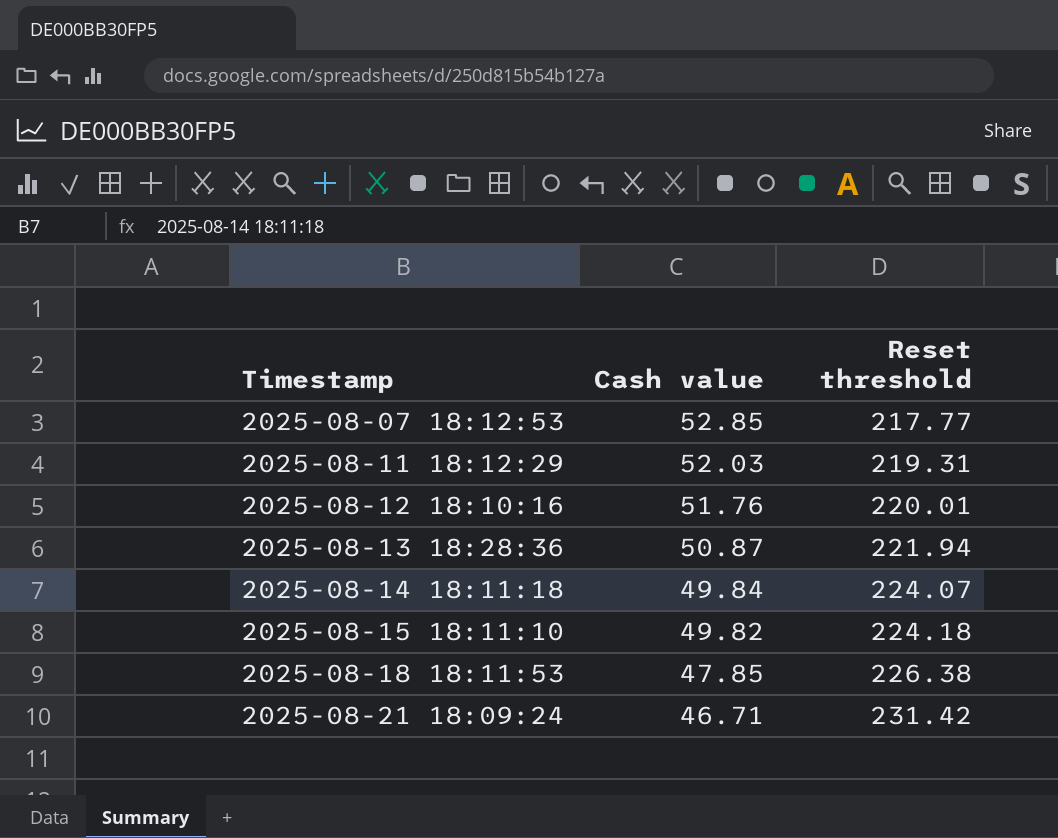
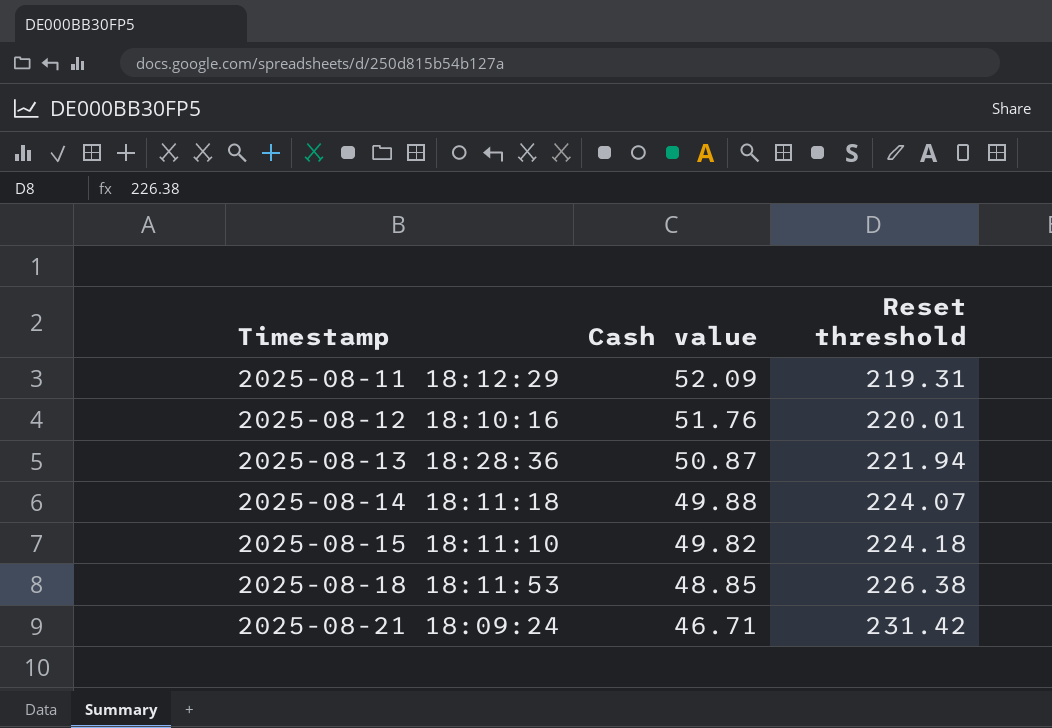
row 2025-08-07 18:12:53: 52.85 | 217.77 -> none
2025-08-11 18:12:29 | Cash value: 52.03 -> 52.09
2025-08-14 18:11:18 | Cash value: 49.84 -> 49.88
2025-08-18 18:11:53 | Cash value: 47.85 -> 48.85

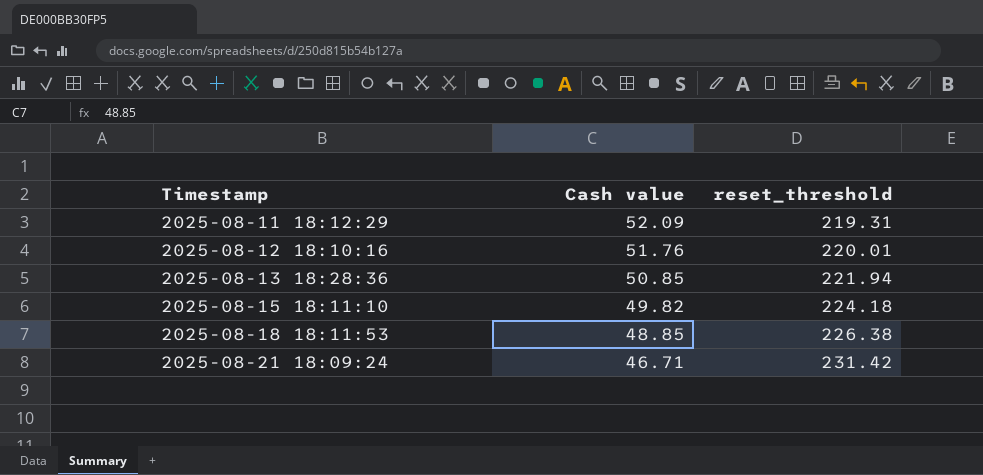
column name: Reset threshold -> reset_threshold
row 2025-08-14 18:11:18: 49.88 | 224.07 -> none
2025-08-13 18:28:36 | Cash value: 50.87 -> 50.85

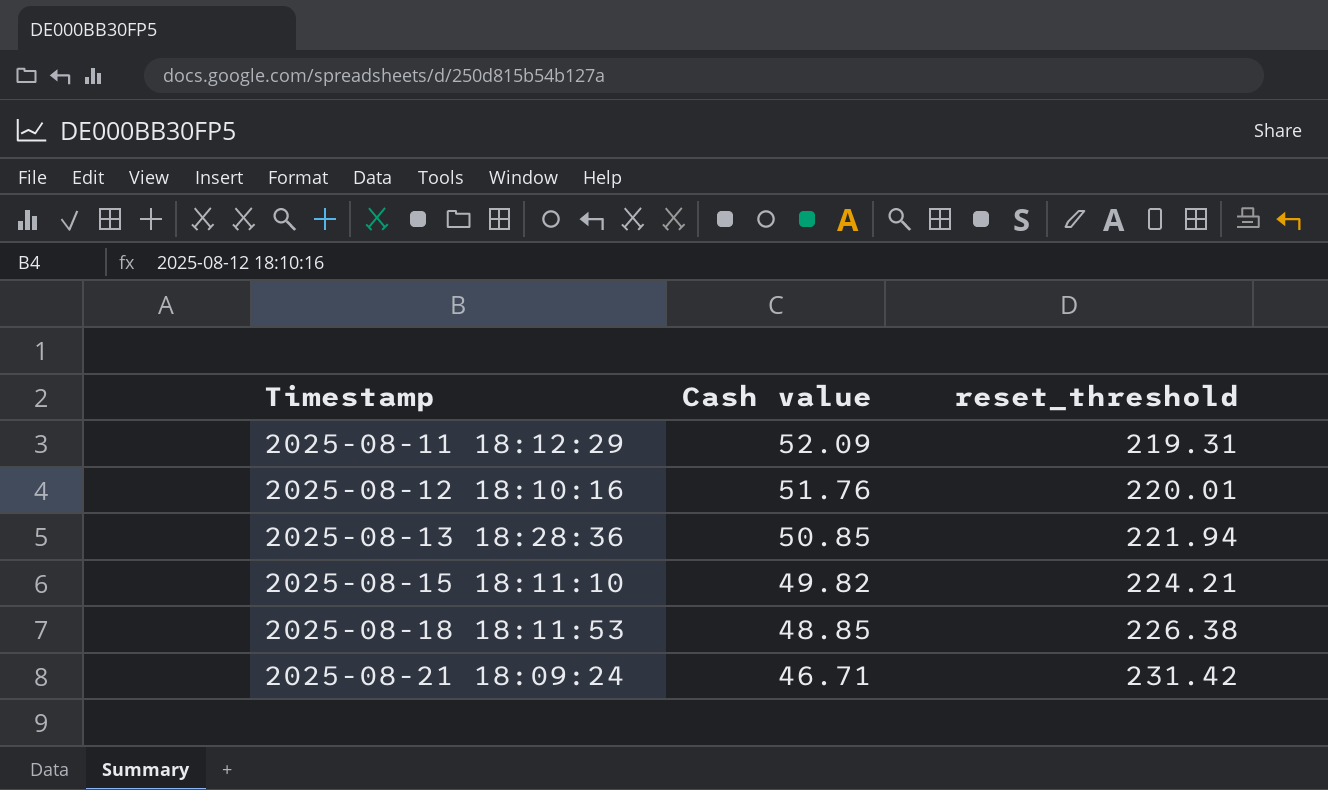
2025-08-15 18:11:10 | reset_threshold: 224.18 -> 224.21

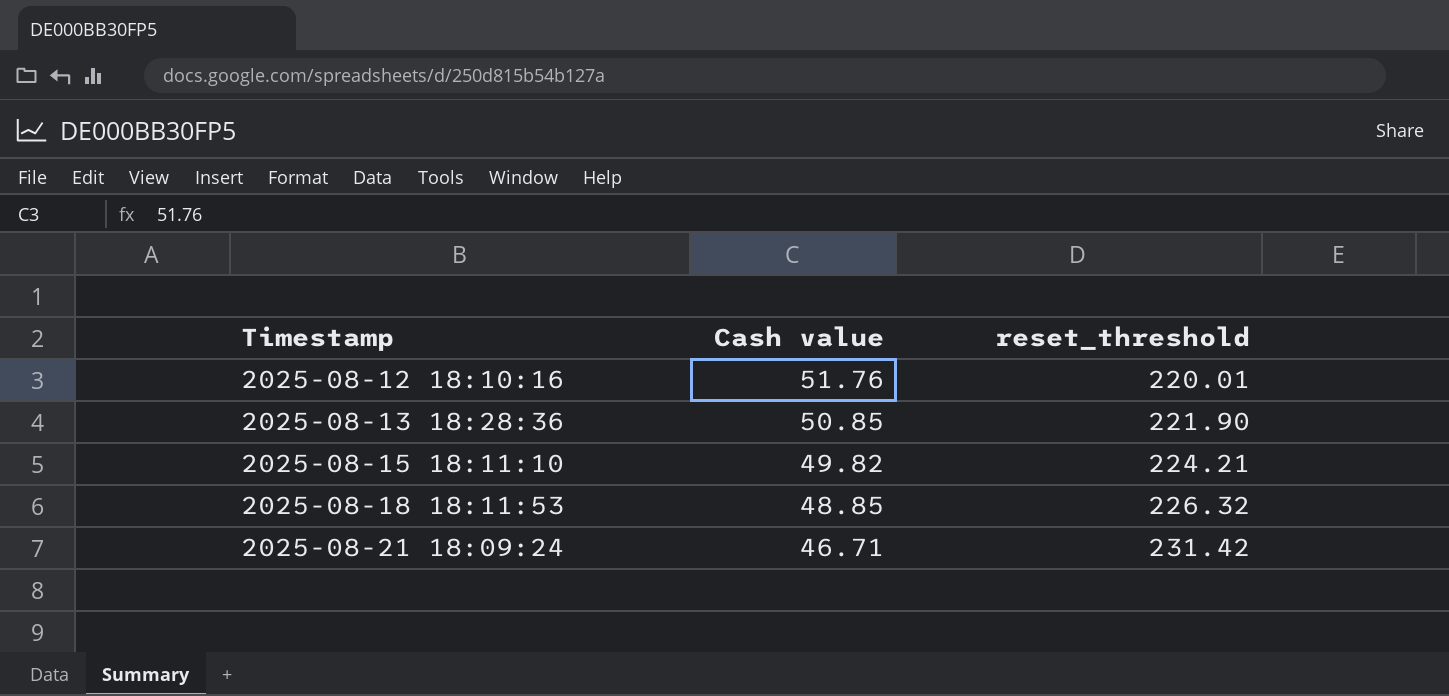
row 2025-08-11 18:12:29: 52.09 | 219.31 -> none
2025-08-13 18:28:36 | reset_threshold: 221.94 -> 221.90
2025-08-18 18:11:53 | reset_threshold: 226.38 -> 226.32

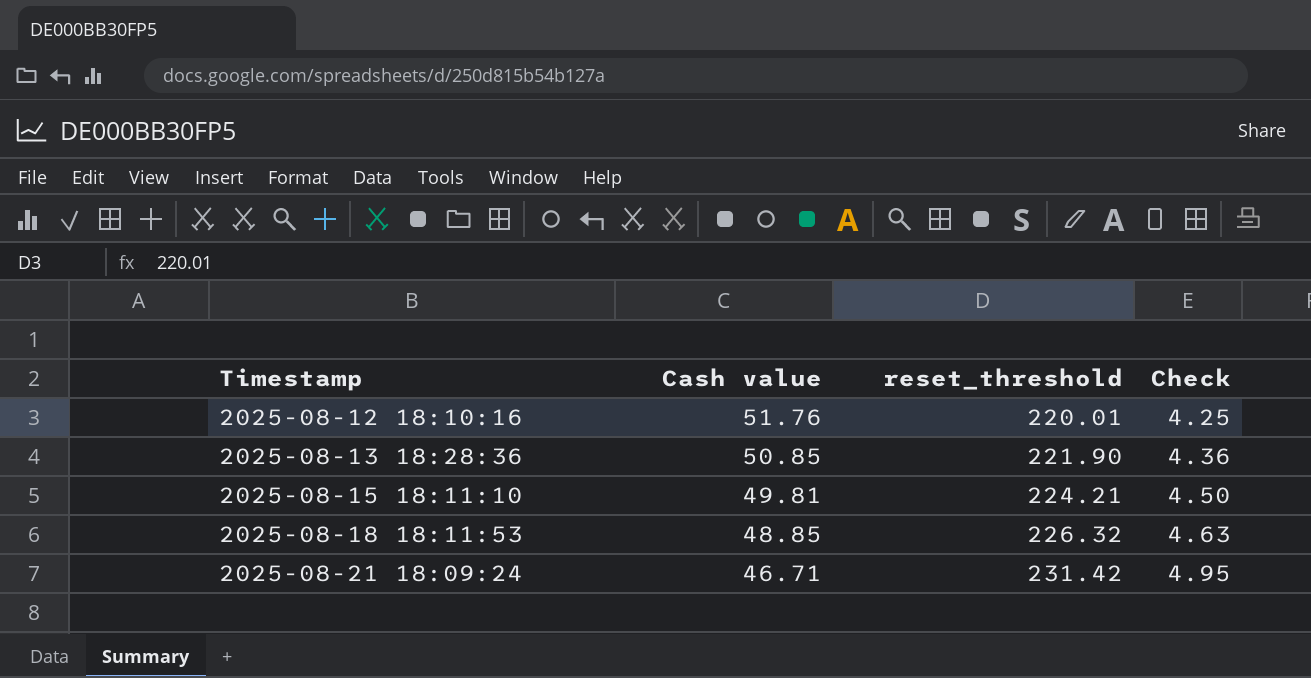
column Check | formula: none -> [reset_threshold] / [Cash value]
2025-08-15 18:11:10 | Cash value: 49.82 -> 49.81

